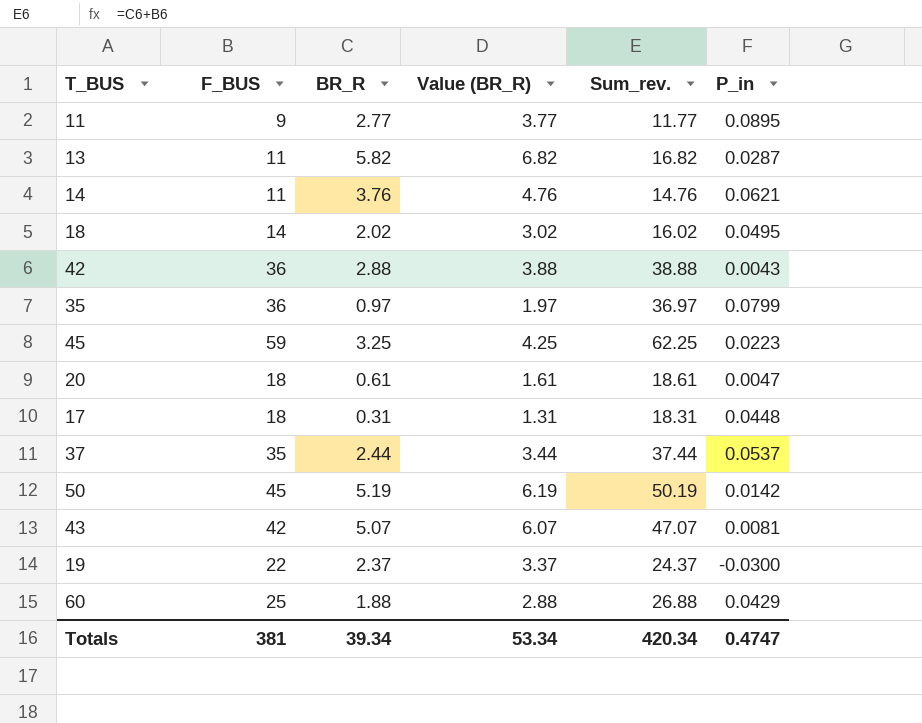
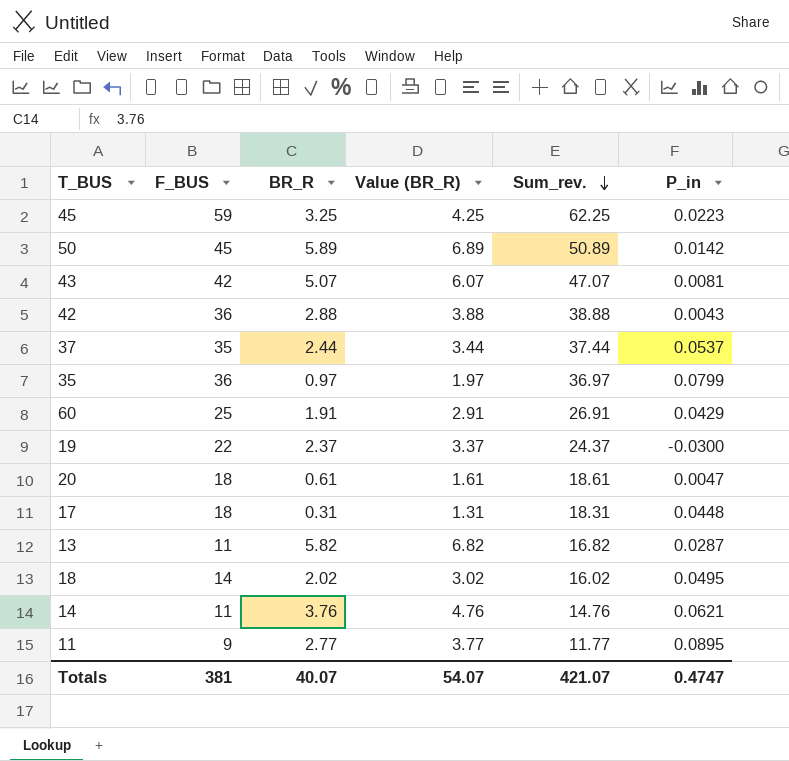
row order: none -> Sum_rev. descending
50 | BR_R: 5.19 -> 5.89
50 | Value (BR_R): 6.19 -> 6.89
50 | Sum_rev.: 50.19 -> 50.89
60 | BR_R: 1.88 -> 1.91
60 | Value (BR_R): 2.88 -> 2.91
60 | Sum_rev.: 26.88 -> 26.91
Totals | BR_R: 39.34 -> 40.07
Totals | Value (BR_R): 53.34 -> 54.07
Totals | Sum_rev.: 420.34 -> 421.07

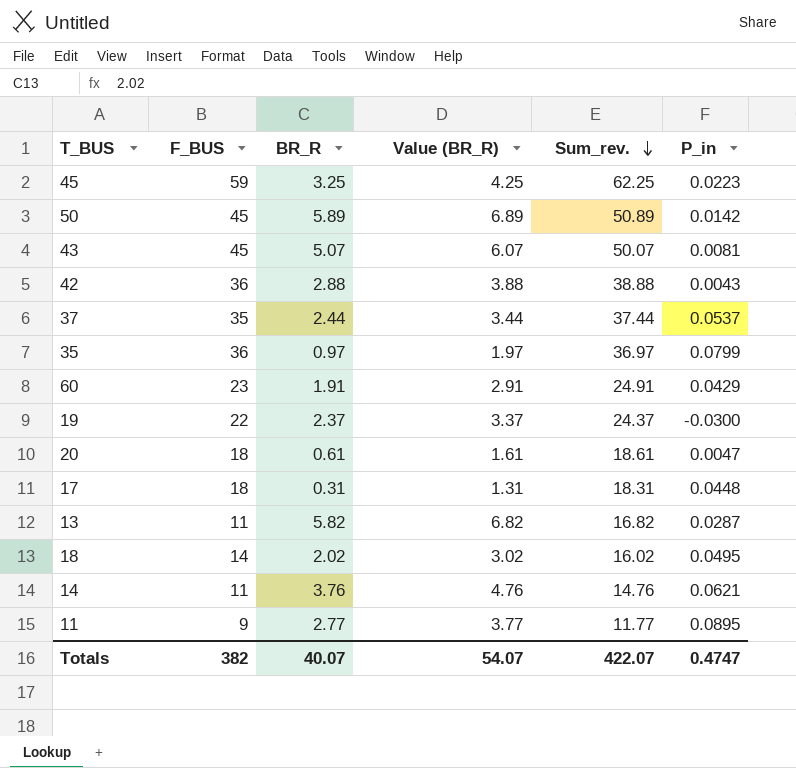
43 | F_BUS: 42 -> 45
43 | Sum_rev.: 47.07 -> 50.07
60 | F_BUS: 25 -> 23
60 | Sum_rev.: 26.91 -> 24.91
Totals | F_BUS: 381 -> 382
Totals | Sum_rev.: 421.07 -> 422.07

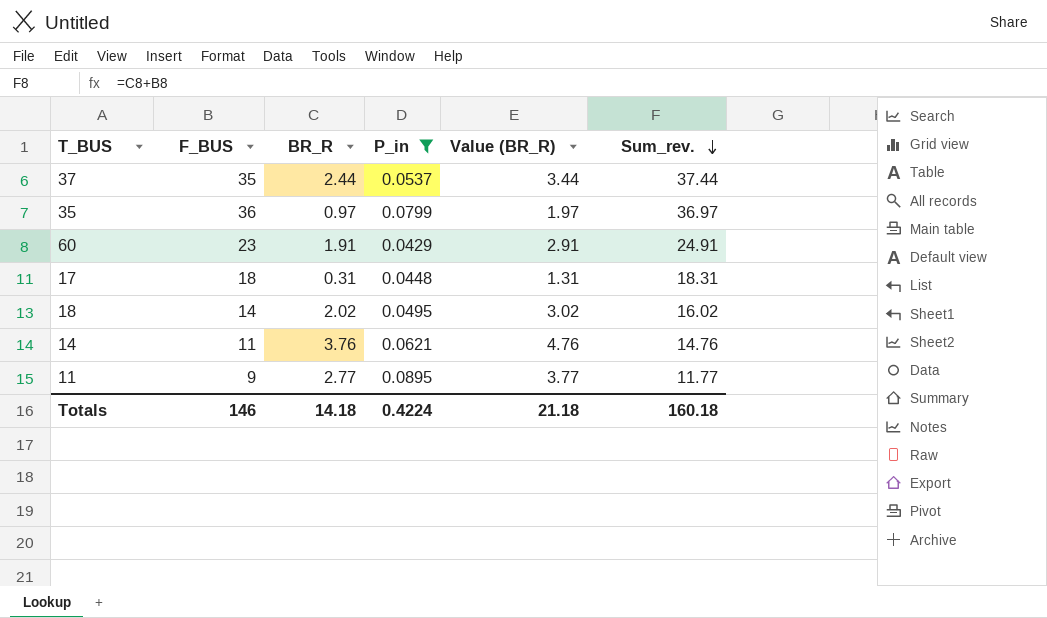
filter: none -> P_in >= 0.0429
column P_in | position: 6 -> 4
Totals | F_BUS: 382 -> 146
Totals | BR_R: 40.07 -> 14.18
Totals | P_in: 0.4747 -> 0.4224
Totals | Value (BR_R): 54.07 -> 21.18
Totals | Sum_rev.: 422.07 -> 160.18

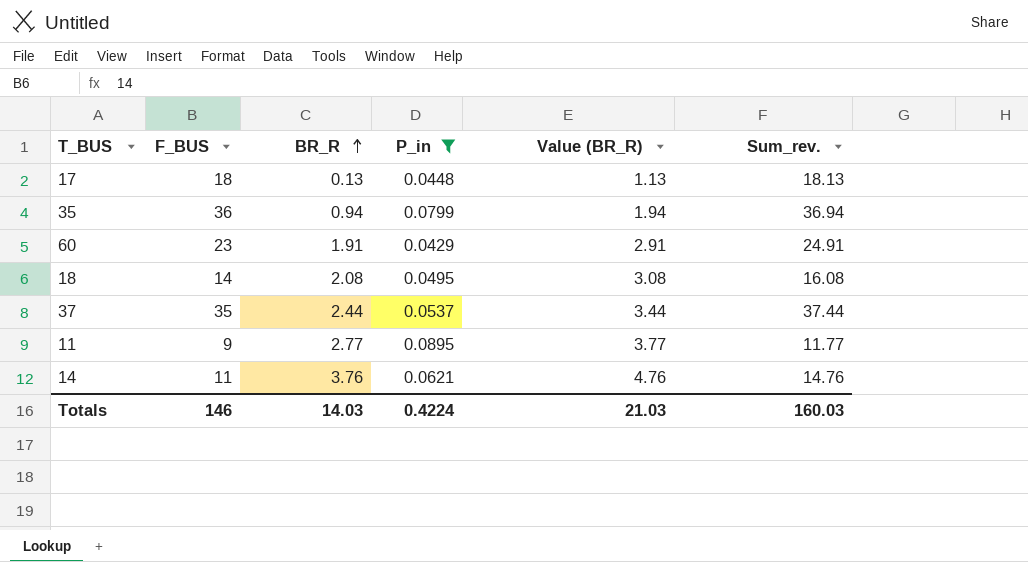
row order: Sum_rev. descending -> BR_R ascending
17 | BR_R: 0.31 -> 0.13
17 | Value (BR_R): 1.31 -> 1.13
17 | Sum_rev.: 18.31 -> 18.13
35 | BR_R: 0.97 -> 0.94
35 | Value (BR_R): 1.97 -> 1.94
35 | Sum_rev.: 36.97 -> 36.94
18 | BR_R: 2.02 -> 2.08
18 | Value (BR_R): 3.02 -> 3.08
18 | Sum_rev.: 16.02 -> 16.08
Totals | BR_R: 14.18 -> 14.03
Totals | Value (BR_R): 21.18 -> 21.03
Totals | Sum_rev.: 160.18 -> 160.03

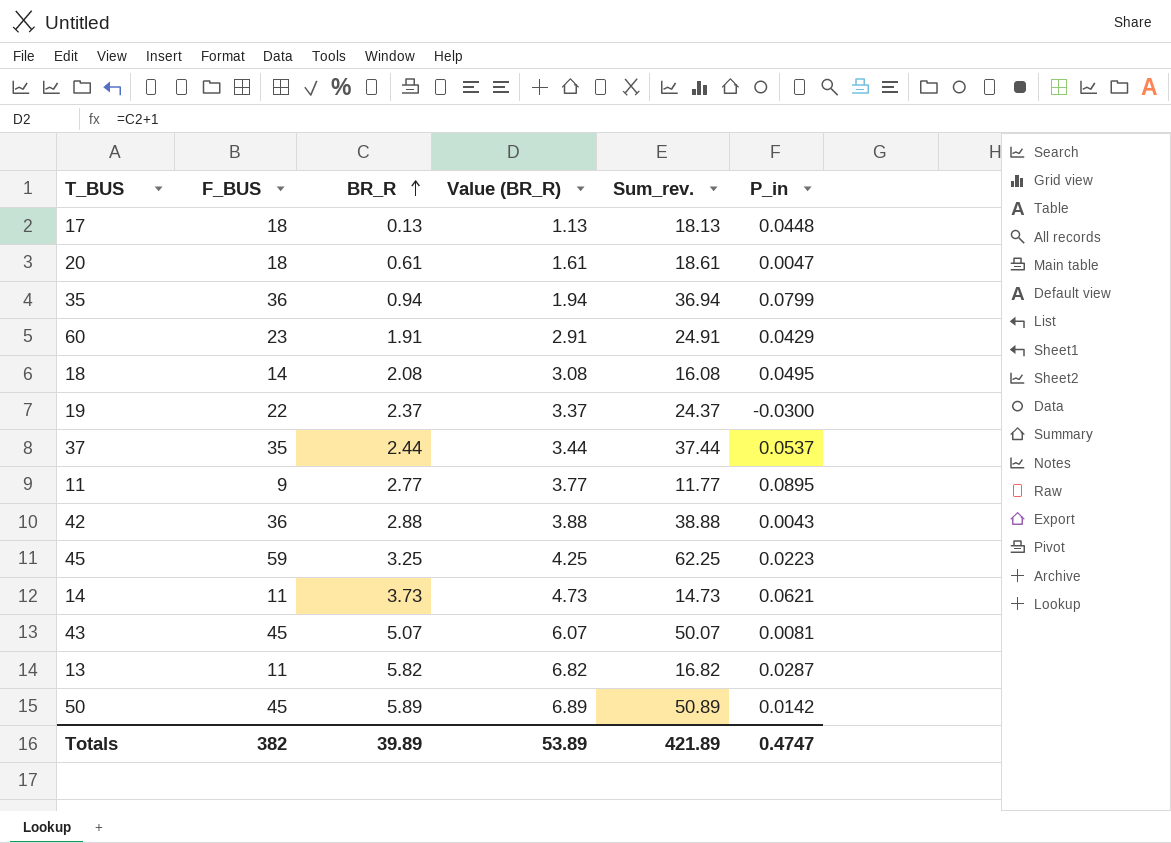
filter: P_in >= 0.0429 -> none
column P_in | position: 4 -> 6
14 | BR_R: 3.76 -> 3.73
14 | Value (BR_R): 4.76 -> 4.73
14 | Sum_rev.: 14.76 -> 14.73
Totals | F_BUS: 146 -> 382
Totals | BR_R: 14.03 -> 39.89
Totals | Value (BR_R): 21.03 -> 53.89
Totals | Sum_rev.: 160.03 -> 421.89
Totals | P_in: 0.4224 -> 0.4747

